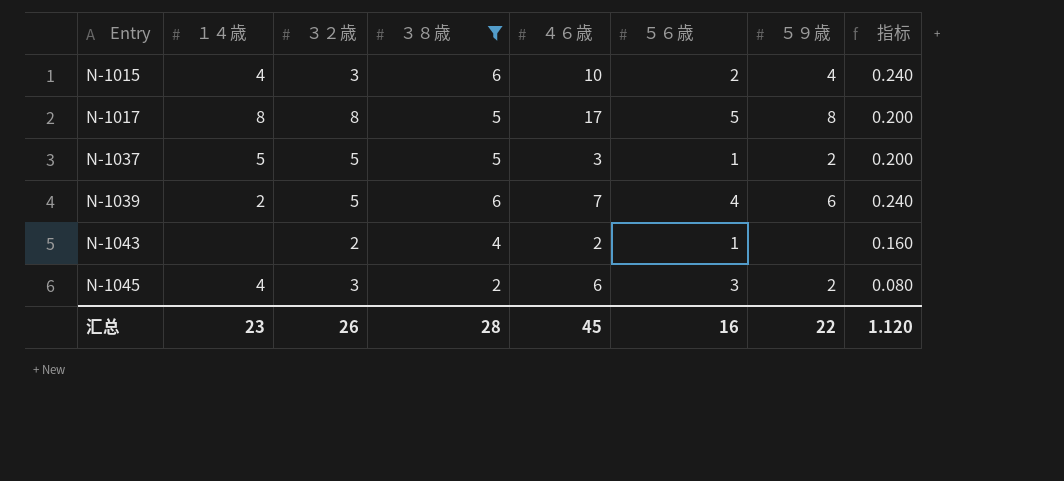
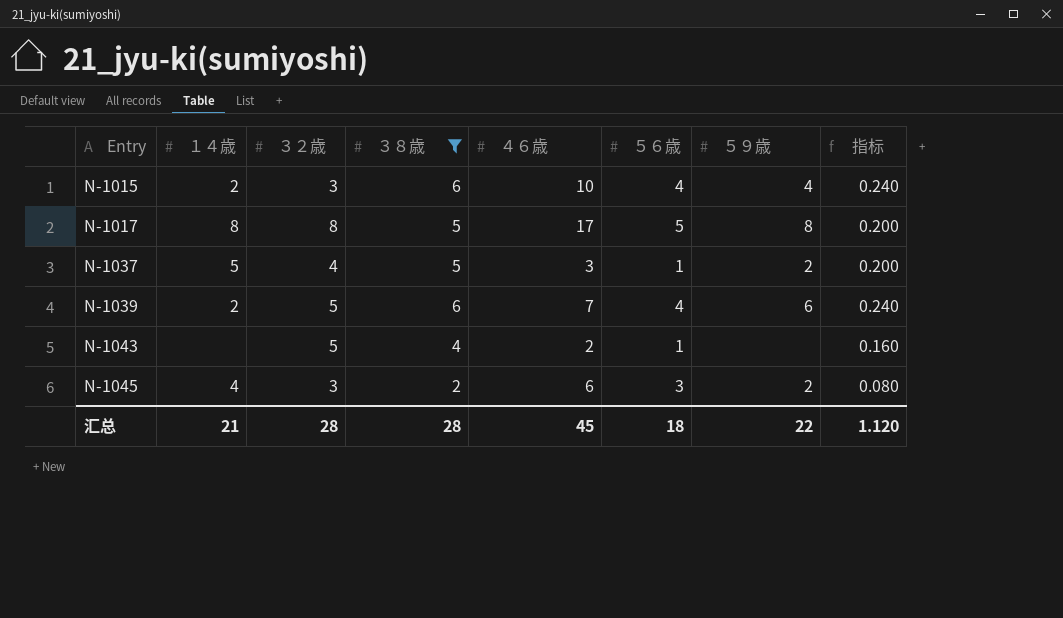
N-1015 | １４歳: 4 -> 2
N-1015 | ５６歳: 2 -> 4
N-1037 | ３２歳: 5 -> 4
N-1043 | ３２歳: 2 -> 5
汇总 | １４歳: 23 -> 21
汇总 | ３２歳: 26 -> 28
汇总 | ５６歳: 16 -> 18

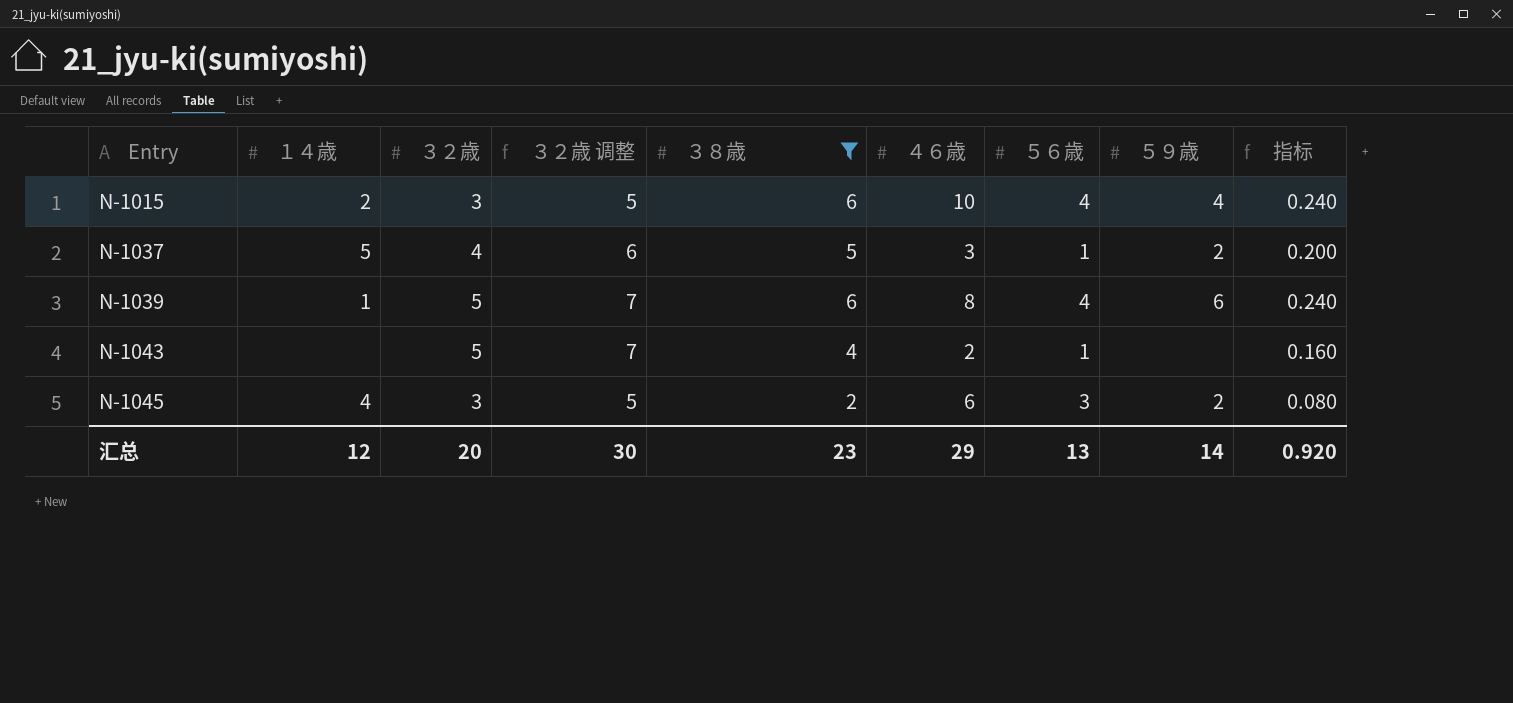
column ３２歳 调整 | formula: none -> [３２歳] + 2
row N-1017: 8 | 8 | 5 | 17 | 5 | 8 | 0.200 -> none
N-1039 | １４歳: 2 -> 1
N-1039 | ４６歳: 7 -> 8
汇总 | １４歳: 21 -> 12
汇总 | ３２歳: 28 -> 20
汇总 | ３８歳: 28 -> 23
汇总 | ４６歳: 45 -> 29
汇总 | ５６歳: 18 -> 13
汇总 | ５９歳: 22 -> 14
汇总 | 指标: 1.120 -> 0.920

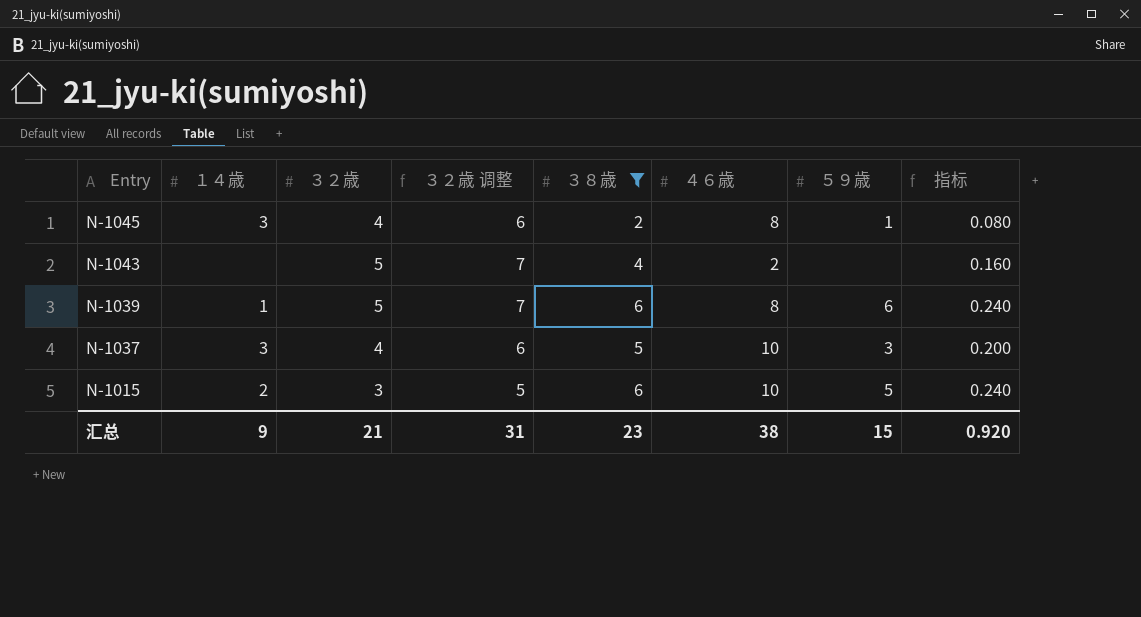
row order: Entry ascending -> Entry descending
column ５６歳 | position: 7 -> none
N-1045 | １４歳: 4 -> 3
N-1045 | ３２歳: 3 -> 4
N-1045 | ３２歳 调整: 5 -> 6
N-1045 | ４６歳: 6 -> 8
N-1045 | ５９歳: 2 -> 1
N-1037 | １４歳: 5 -> 3
N-1037 | ４６歳: 3 -> 10
N-1037 | ５９歳: 2 -> 3
N-1015 | ５９歳: 4 -> 5
汇总 | １４歳: 12 -> 9
汇总 | ３２歳: 20 -> 21
汇总 | ３２歳 调整: 30 -> 31
汇总 | ４６歳: 29 -> 38
汇总 | ５９歳: 14 -> 15

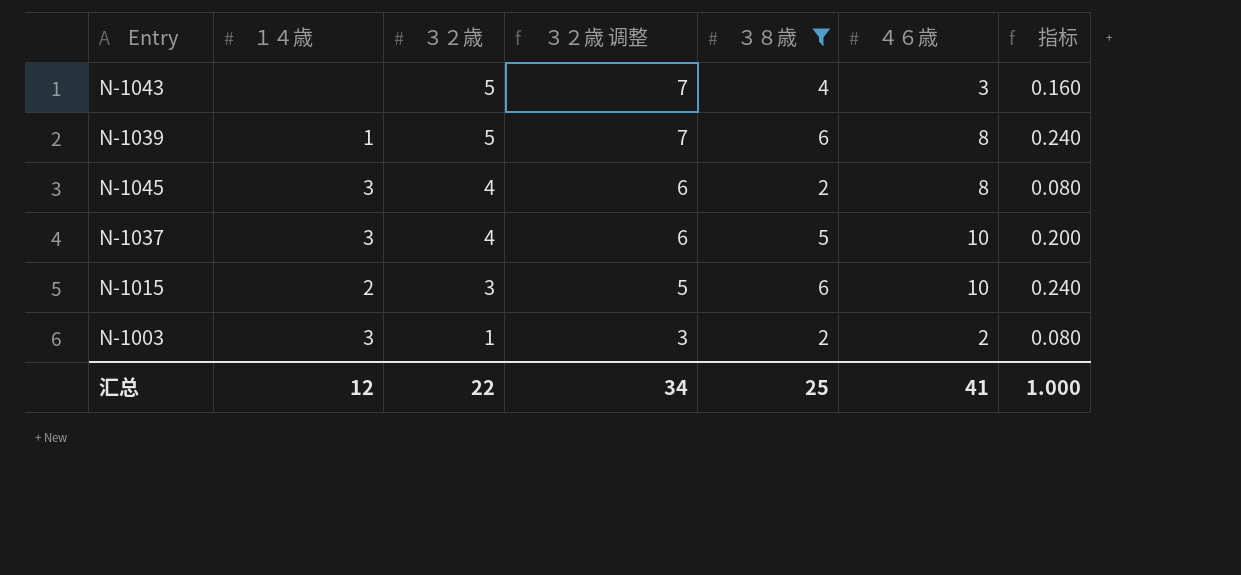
row order: Entry descending -> ３２歳 descending
column ５９歳 | position: 7 -> none
N-1043 | ４６歳: 2 -> 3
row N-1003: none -> 3 | 1 | 3 | 2 | 2 | 0.080
汇总 | １４歳: 9 -> 12
汇总 | ３２歳: 21 -> 22
汇总 | ３２歳 调整: 31 -> 34
汇总 | ３８歳: 23 -> 25
汇总 | ４６歳: 38 -> 41
汇总 | 指标: 0.920 -> 1.000

